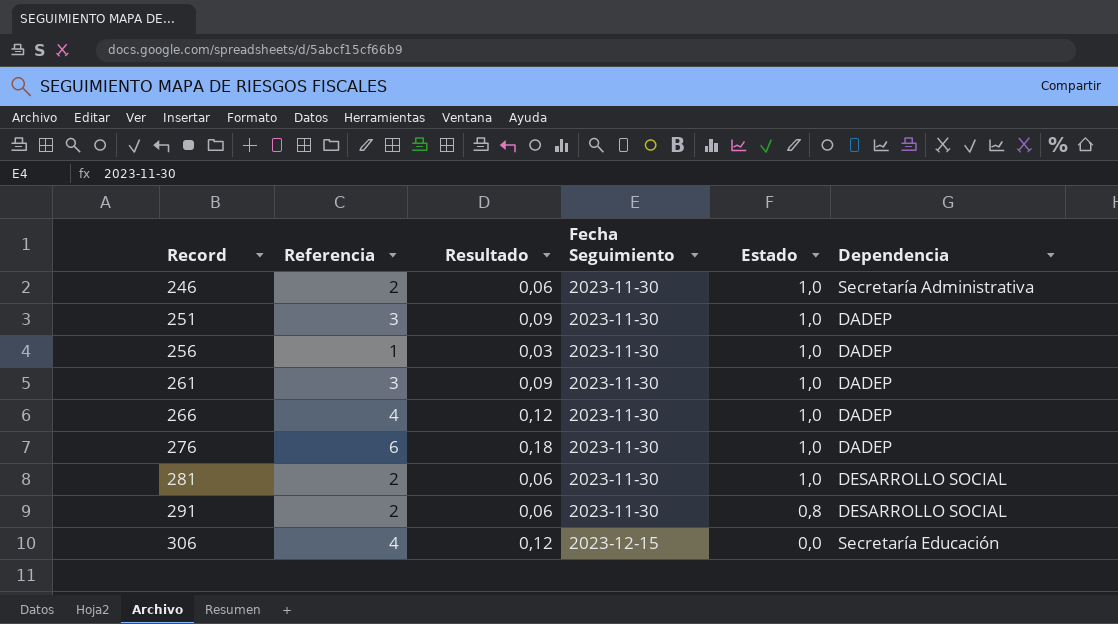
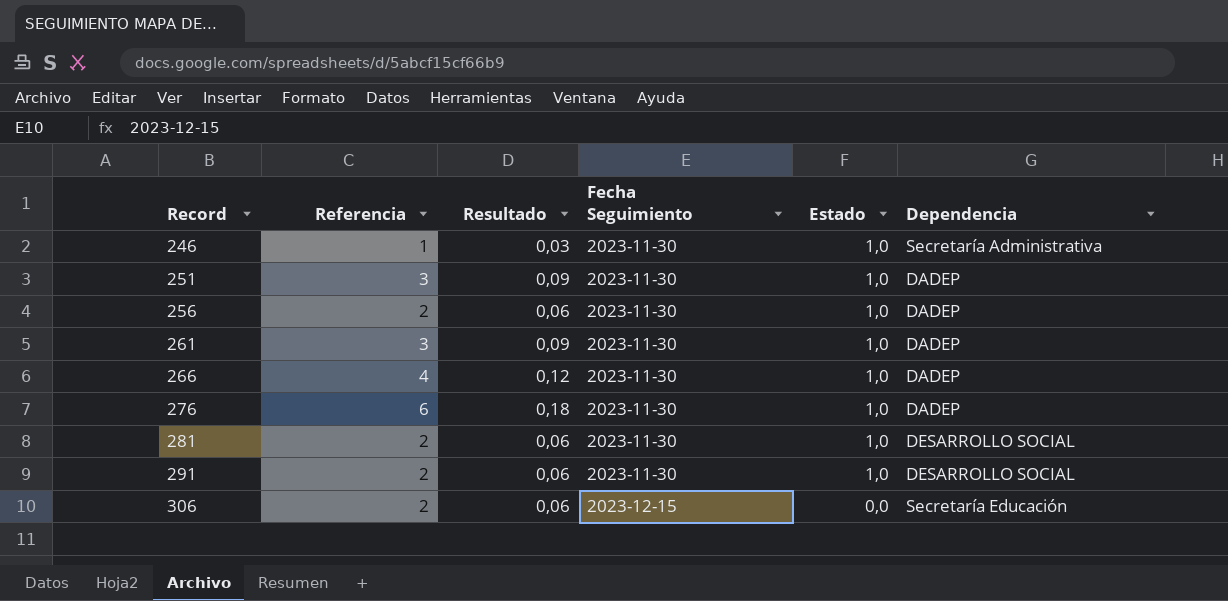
246 | Referencia: 2 -> 1
246 | Resultado: 0,06 -> 0,03
256 | Referencia: 1 -> 2
256 | Resultado: 0,03 -> 0,06
291 | Estado: 0,8 -> 1,0
306 | Referencia: 4 -> 2
306 | Resultado: 0,12 -> 0,06

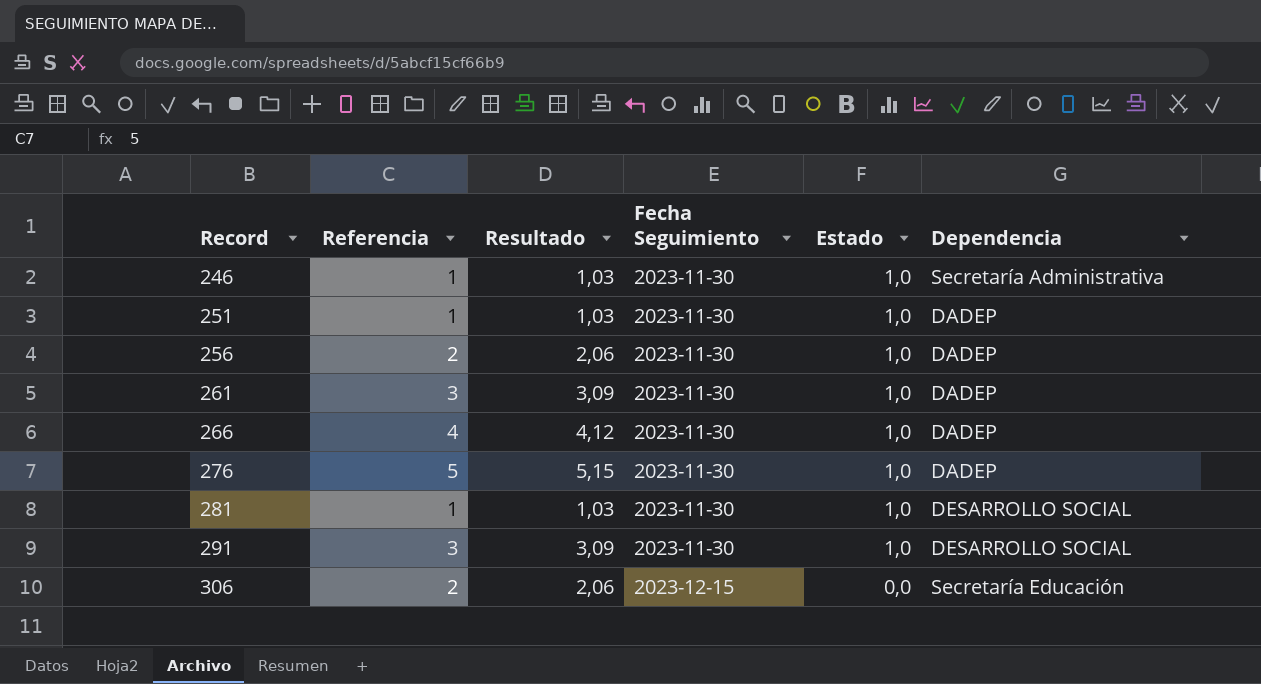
column Resultado | formula: [Referencia] * 0,03 -> [Referencia] * 1,03
251 | Referencia: 3 -> 1
276 | Referencia: 6 -> 5
281 | Referencia: 2 -> 1
291 | Referencia: 2 -> 3

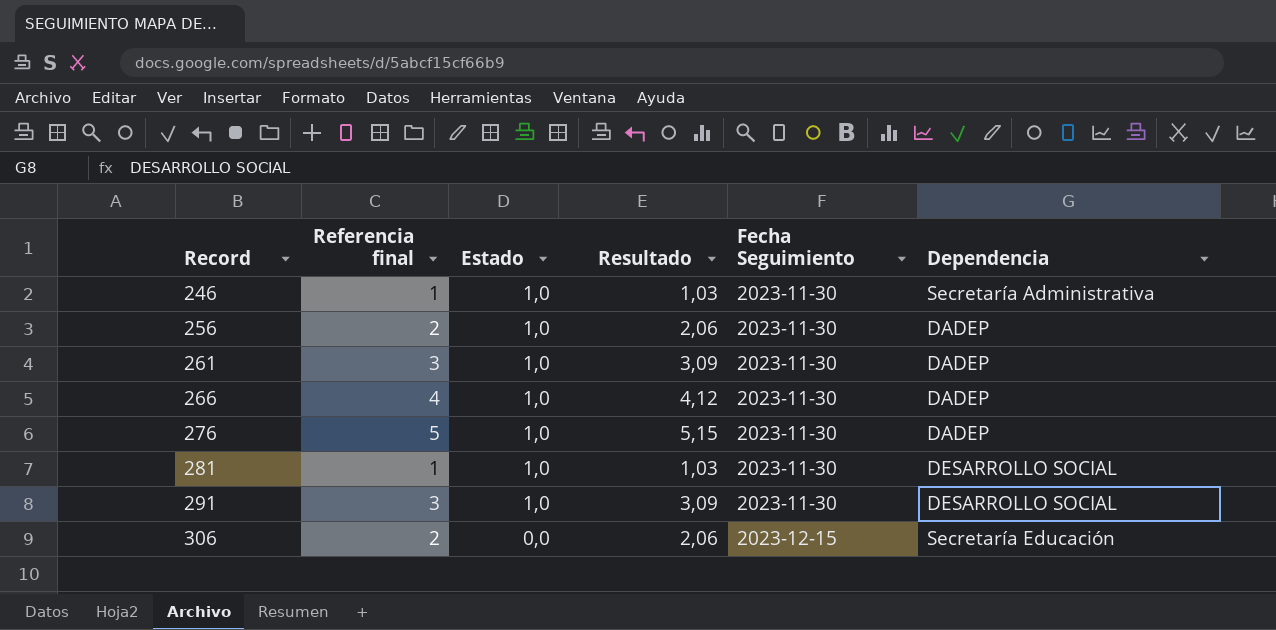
column name: Referencia -> Referencia final
column Estado | position: 5 -> 3
row 251: 1 | 1,03 | 2023-11-30 | 1,0 | DADEP -> none

